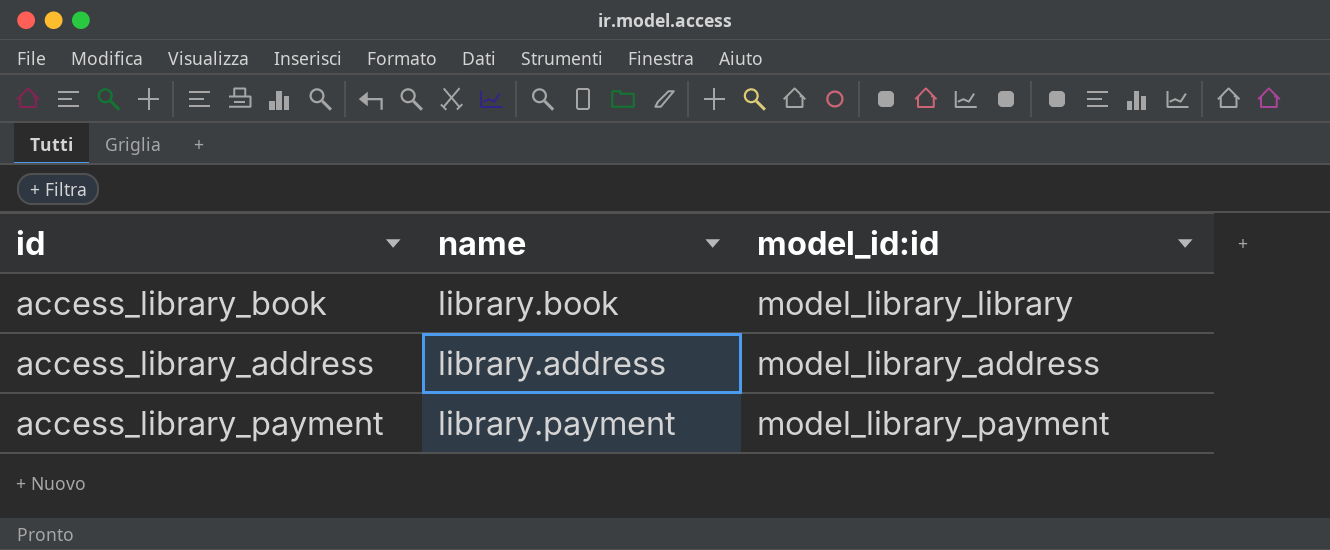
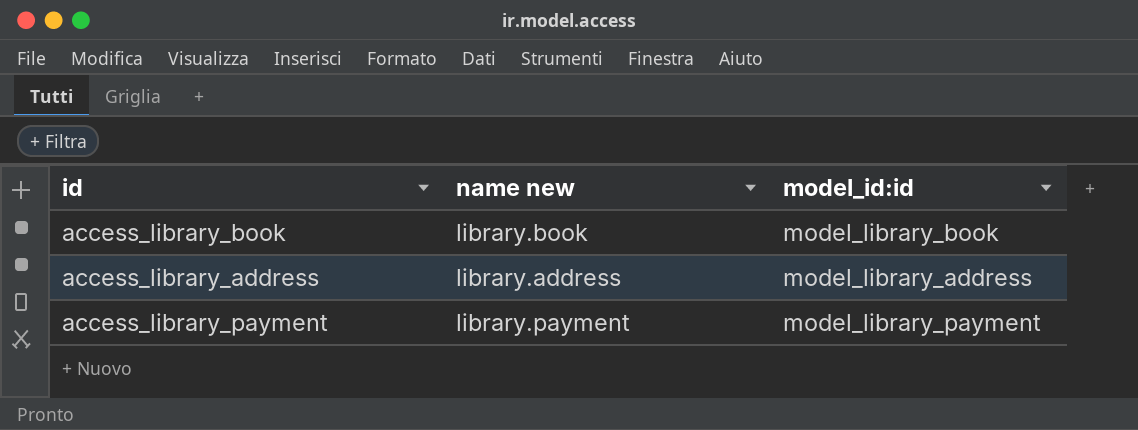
column name: name -> name new
access_library_book | model_id:id: model_library_library -> model_library_book

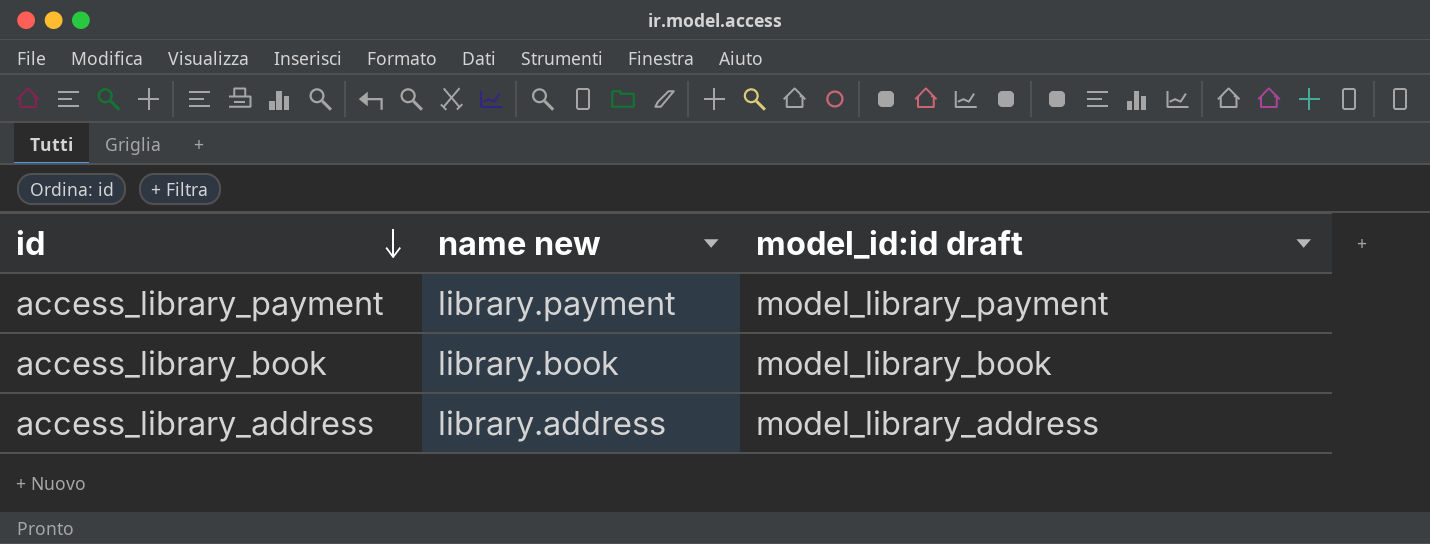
row order: none -> id descending
column name: model_id:id -> model_id:id draft

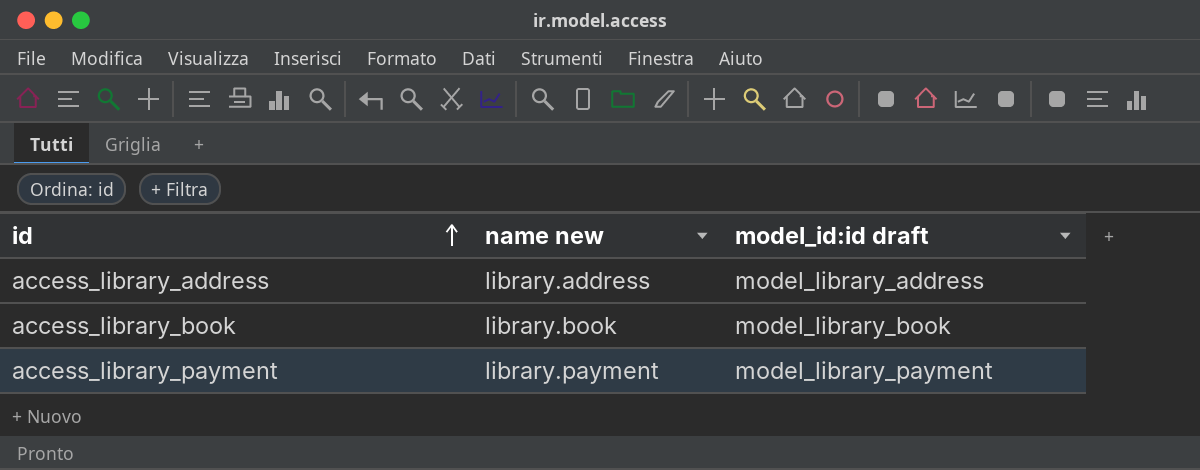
row order: id descending -> id ascending

